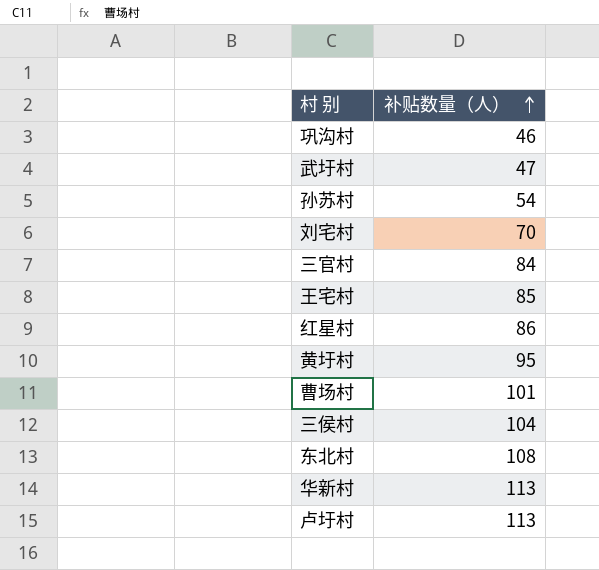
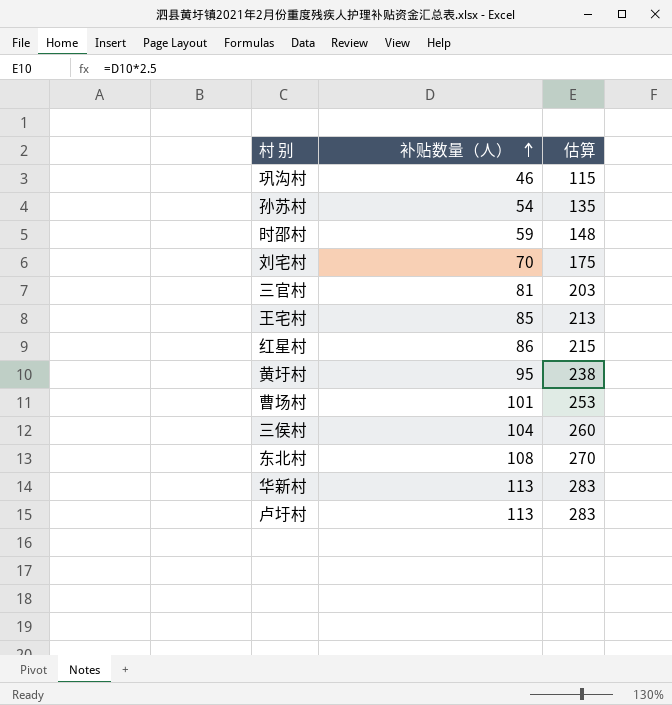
column 估算 | formula: none -> [补贴数量（人）] * 2.5
row 武圩村: 47 -> none
row 时邵村: none -> 59 | 148
三官村 | 补贴数量（人）: 84 -> 81

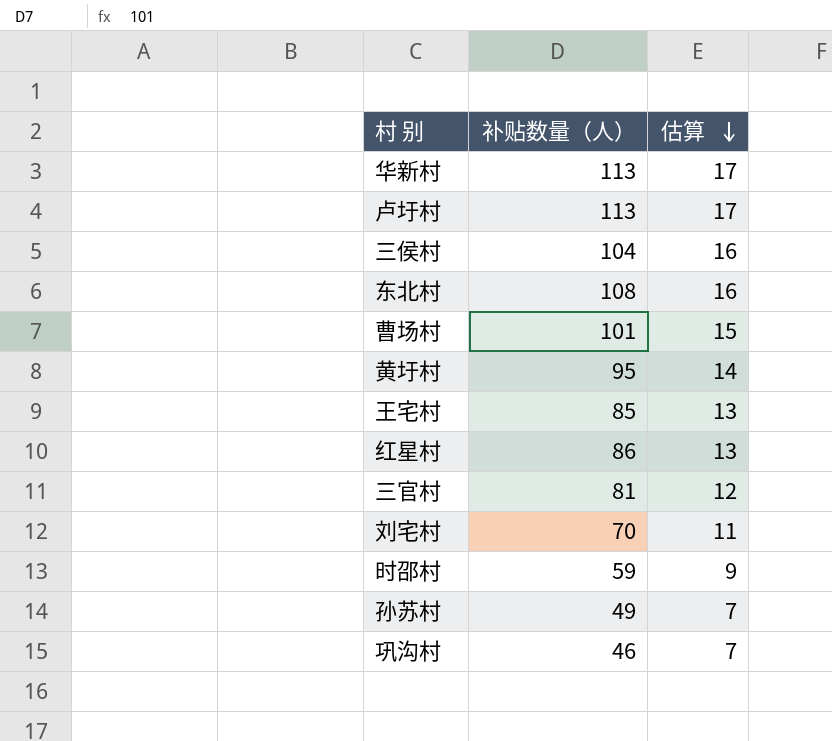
row order: 补贴数量（人） ascending -> 估算 descending
column 估算 | formula: [补贴数量（人）] * 2.5 -> [补贴数量（人）] * 0.15
孙苏村 | 补贴数量（人）: 54 -> 49

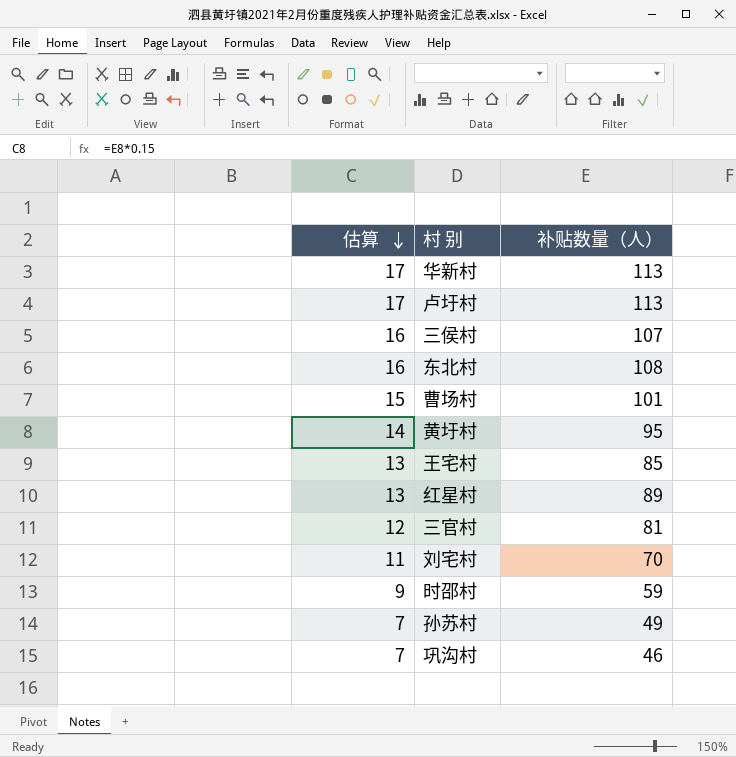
column 估算 | position: 3 -> 1
三侯村 | 补贴数量（人）: 104 -> 107
红星村 | 补贴数量（人）: 86 -> 89

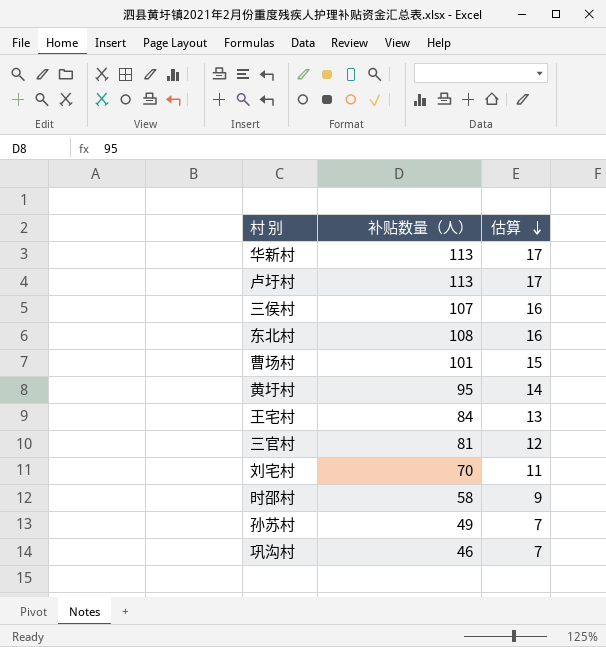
column 估算 | position: 1 -> 3
row 红星村: 13 | 89 -> none
王宅村 | 补贴数量（人）: 85 -> 84
时邵村 | 补贴数量（人）: 59 -> 58

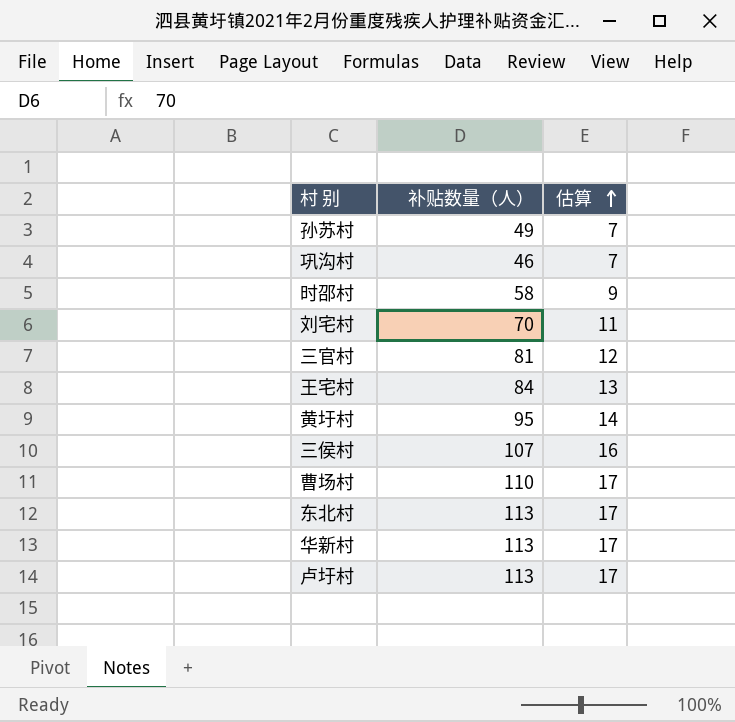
row order: 估算 descending -> 估算 ascending
曹场村 | 补贴数量（人）: 101 -> 110
曹场村 | 估算: 15 -> 17
东北村 | 补贴数量（人）: 108 -> 113
东北村 | 估算: 16 -> 17

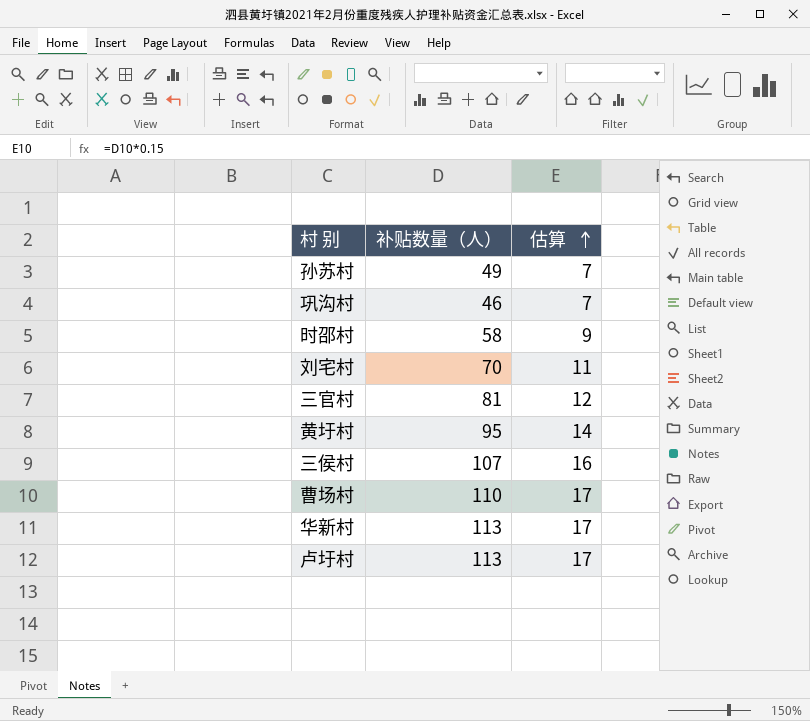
row 王宅村: 84 | 13 -> none
row 东北村: 113 | 17 -> none

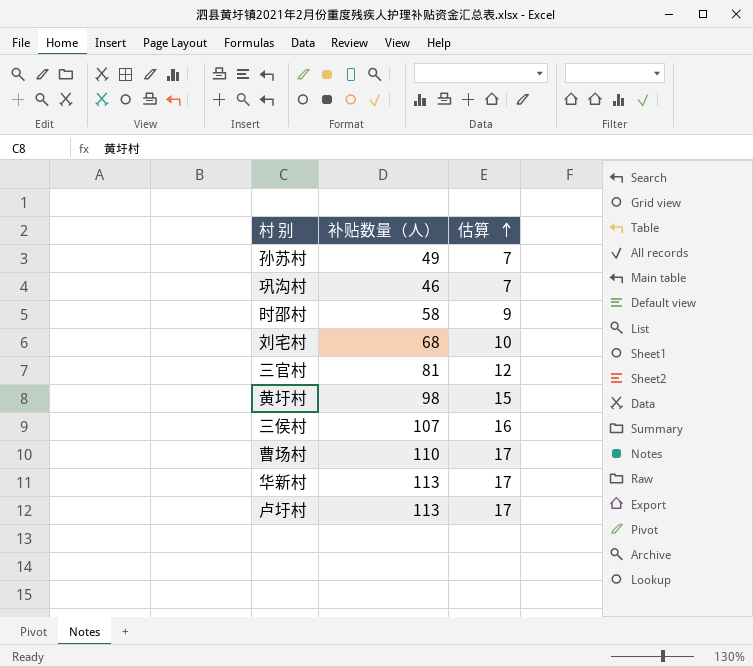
刘宅村 | 补贴数量（人）: 70 -> 68
刘宅村 | 估算: 11 -> 10
黄圩村 | 补贴数量（人）: 95 -> 98
黄圩村 | 估算: 14 -> 15

